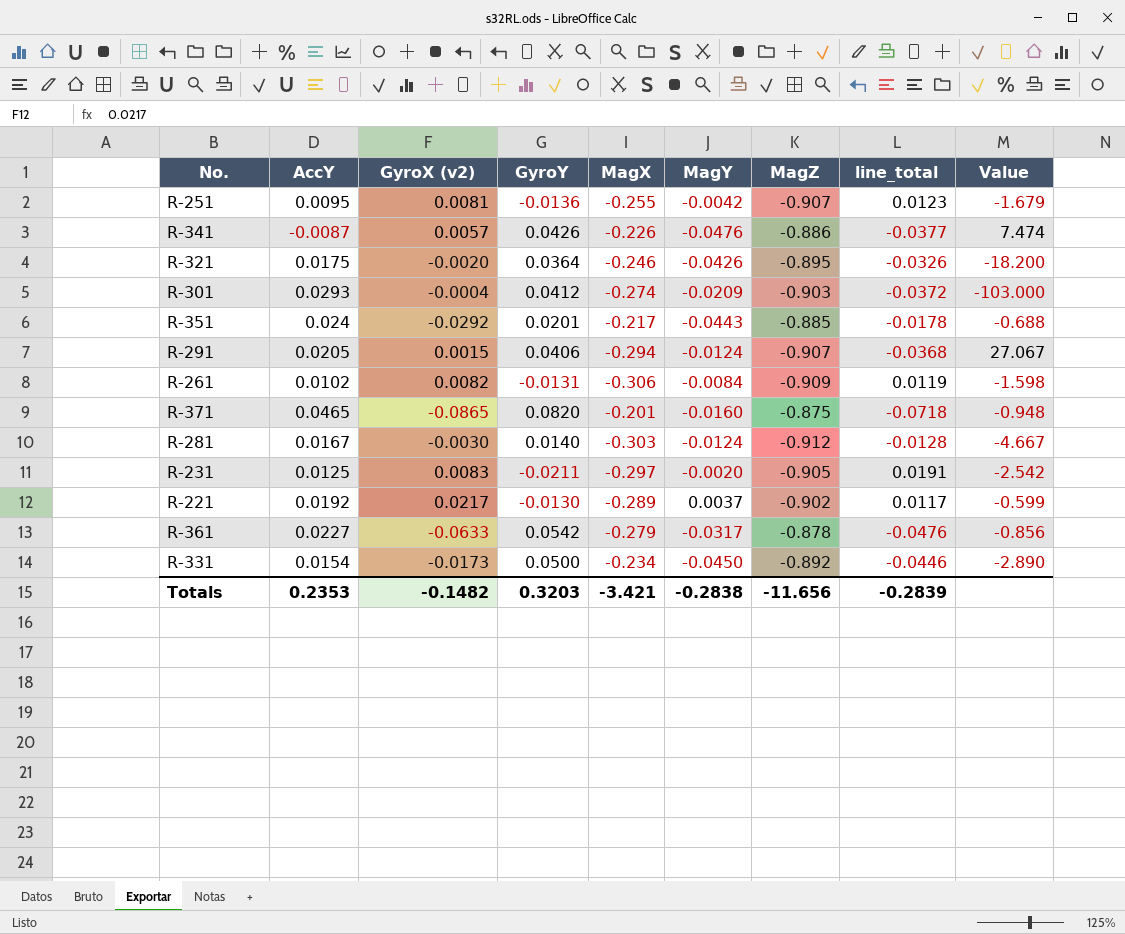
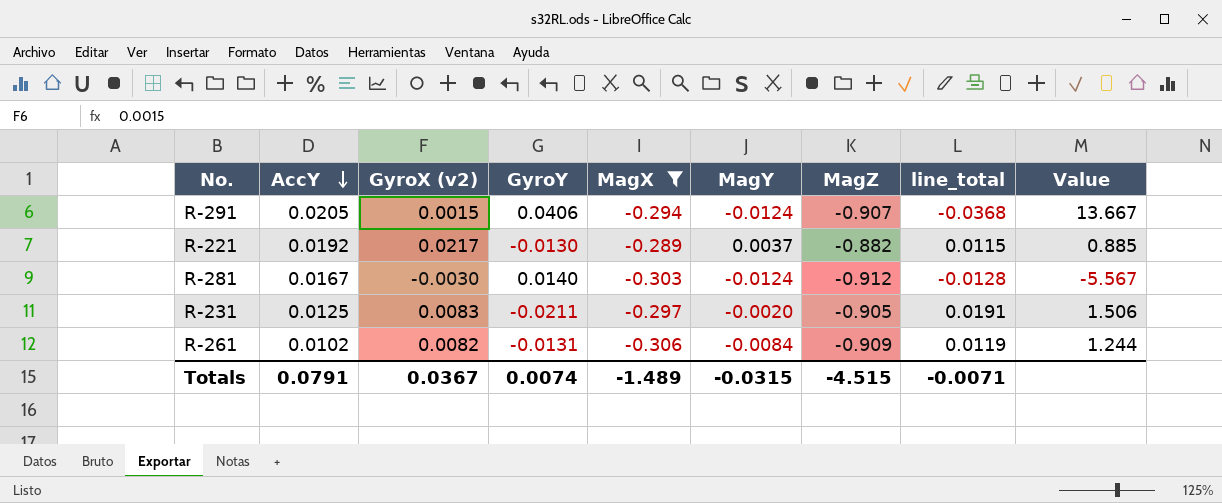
filter: none -> MagX <= -0.289
row order: none -> AccY descending
column Value | formula: [GyroY] / [GyroX (v2)] -> [AccY] / [GyroX (v2)]
R-221 | MagZ: -0.902 -> -0.882
R-221 | line_total: 0.0117 -> 0.0115
Totals | AccY: 0.2353 -> 0.0791
Totals | GyroX (v2): -0.1482 -> 0.0367
Totals | GyroY: 0.3203 -> 0.0074
Totals | MagX: -3.421 -> -1.489
Totals | MagY: -0.2838 -> -0.0315
Totals | MagZ: -11.656 -> -4.515
Totals | line_total: -0.2839 -> -0.0071

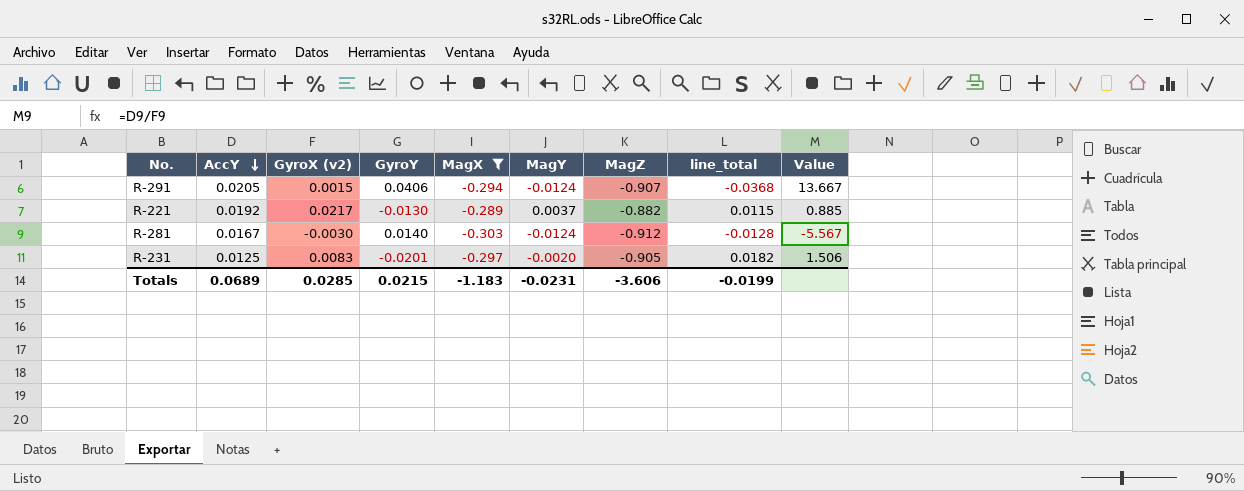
row R-261: 0.0102 | 0.0082 | -0.0131 | -0.306 | -0.0084 | -0.909 | 0.0119 | 1.244 -> none
R-231 | GyroY: -0.0211 -> -0.0201
R-231 | line_total: 0.0191 -> 0.0182
Totals | AccY: 0.0791 -> 0.0689
Totals | GyroX (v2): 0.0367 -> 0.0285
Totals | GyroY: 0.0074 -> 0.0215
Totals | MagX: -1.489 -> -1.183
Totals | MagY: -0.0315 -> -0.0231
Totals | MagZ: -4.515 -> -3.606
Totals | line_total: -0.0071 -> -0.0199

